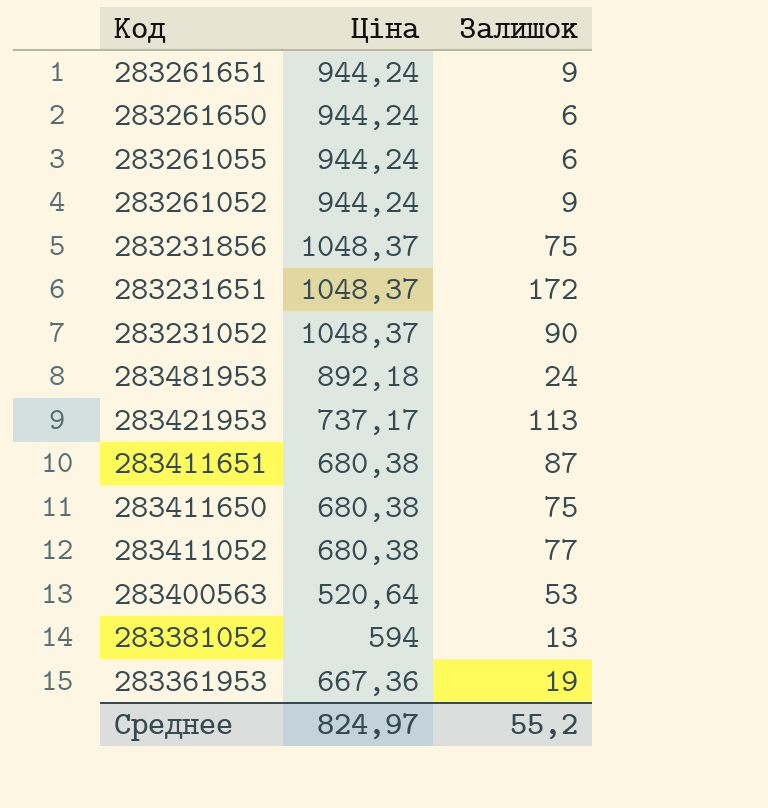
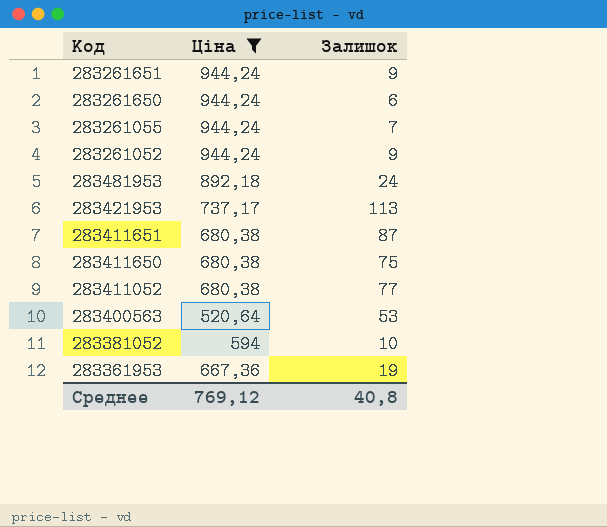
filter: none -> Ціна != 1048,37
283261055 | Залишок: 6 -> 7
283381052 | Залишок: 13 -> 10
Среднее | Ціна: 824,97 -> 769,12
Среднее | Залишок: 55,2 -> 40,8

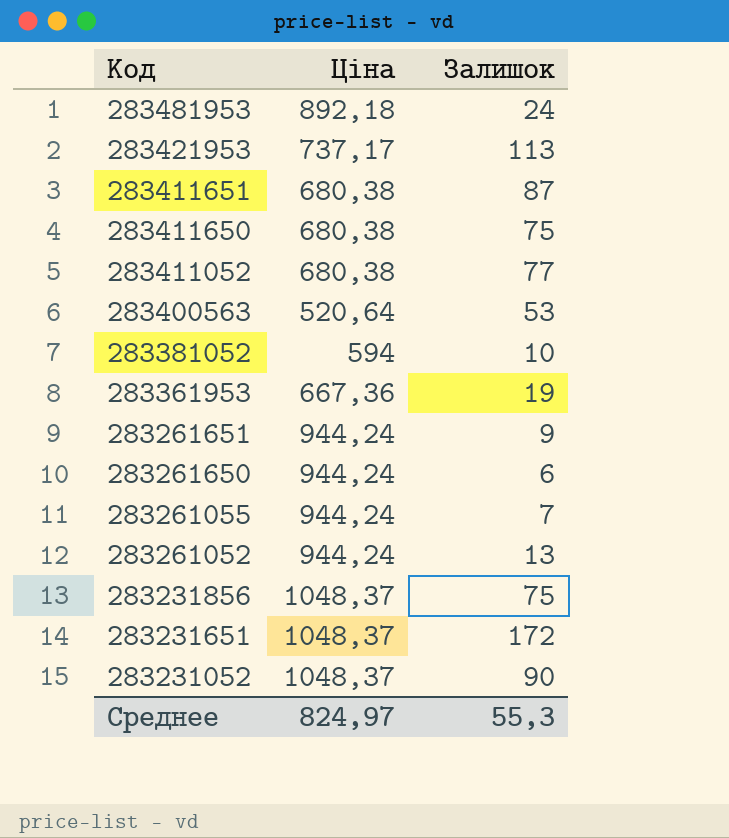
filter: Ціна != 1048,37 -> none
row order: none -> Код descending
283261052 | Залишок: 9 -> 13
Среднее | Ціна: 769,12 -> 824,97
Среднее | Залишок: 40,8 -> 55,3

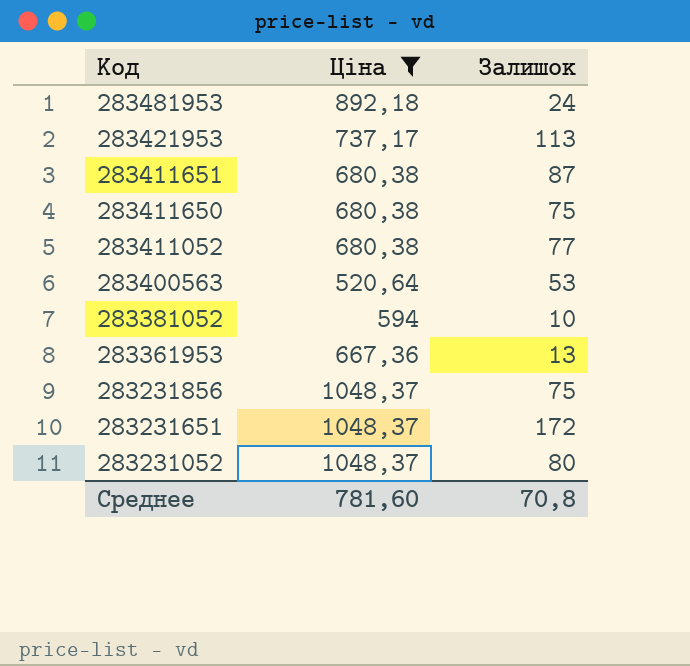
filter: none -> Ціна != 944,24
283361953 | Залишок: 19 -> 13
283231052 | Залишок: 90 -> 80
Среднее | Ціна: 824,97 -> 781,60
Среднее | Залишок: 55,3 -> 70,8

